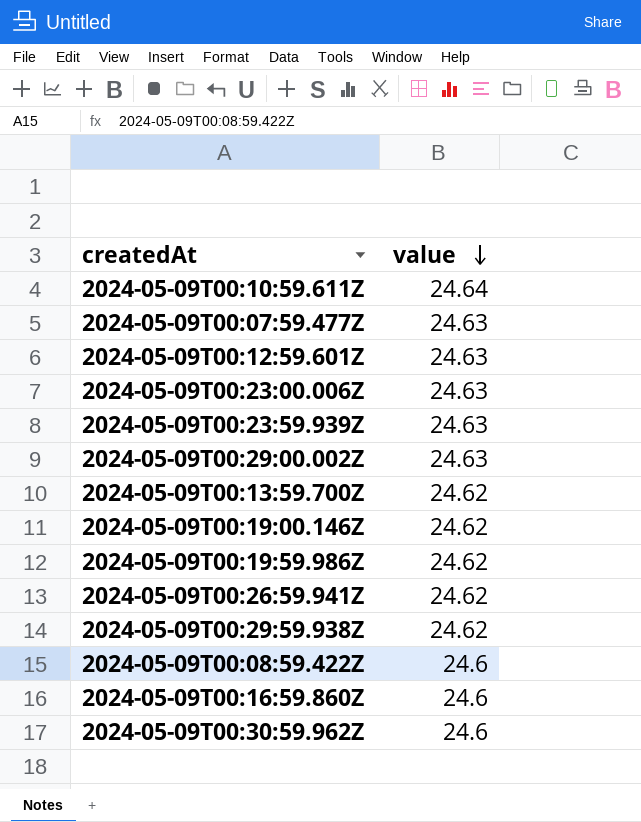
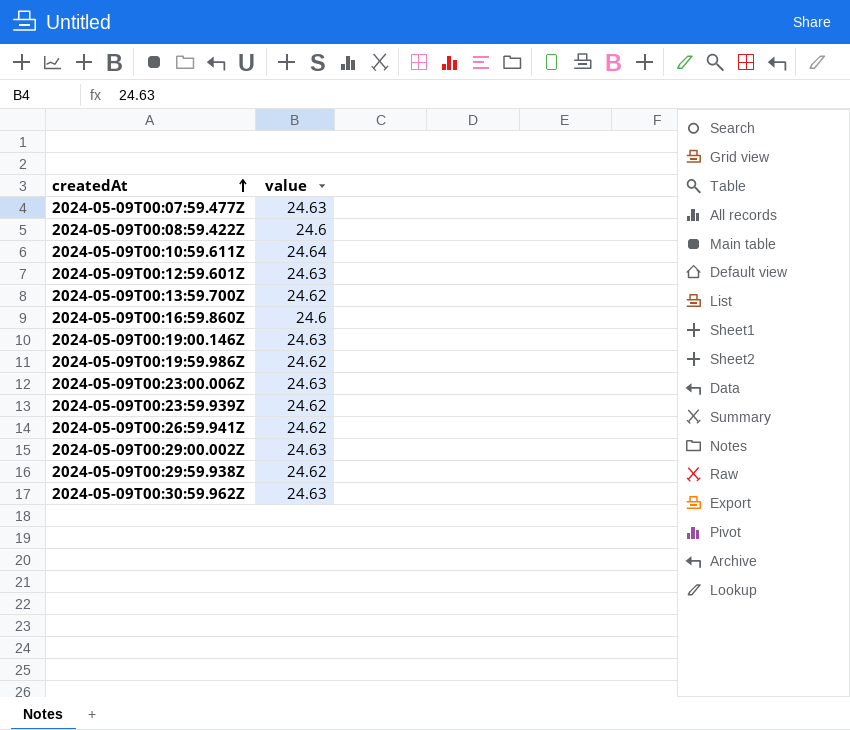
row order: value descending -> createdAt ascending
2024-05-09T00:19:00.146Z | value: 24.62 -> 24.63
2024-05-09T00:23:59.939Z | value: 24.63 -> 24.62
2024-05-09T00:30:59.962Z | value: 24.6 -> 24.63

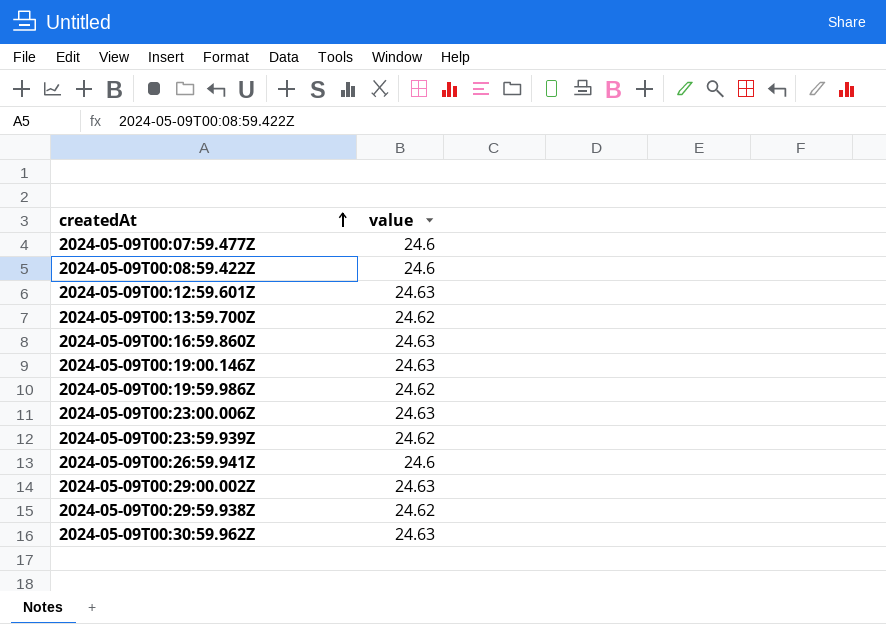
row 2024-05-09T00:10:59.611Z: 24.64 -> none
2024-05-09T00:07:59.477Z | value: 24.63 -> 24.6
2024-05-09T00:16:59.860Z | value: 24.6 -> 24.63
2024-05-09T00:26:59.941Z | value: 24.62 -> 24.6

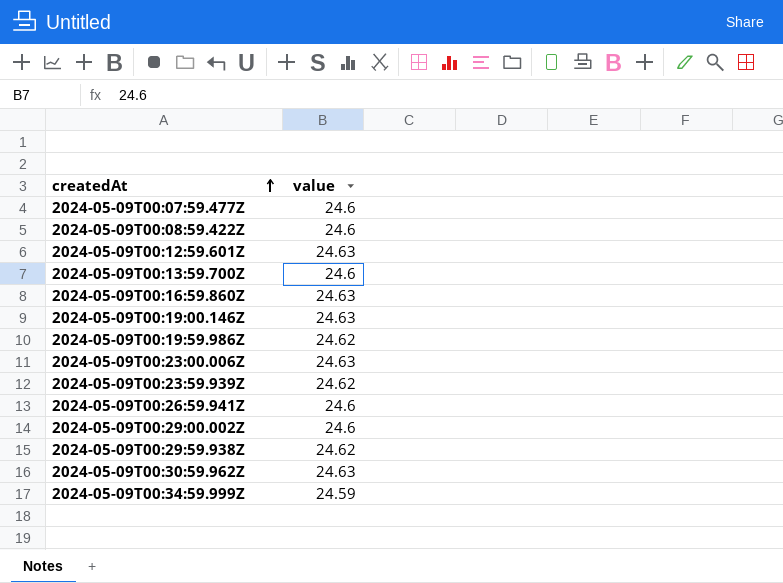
2024-05-09T00:13:59.700Z | value: 24.62 -> 24.6
2024-05-09T00:29:00.002Z | value: 24.63 -> 24.6
row 2024-05-09T00:34:59.999Z: none -> 24.59

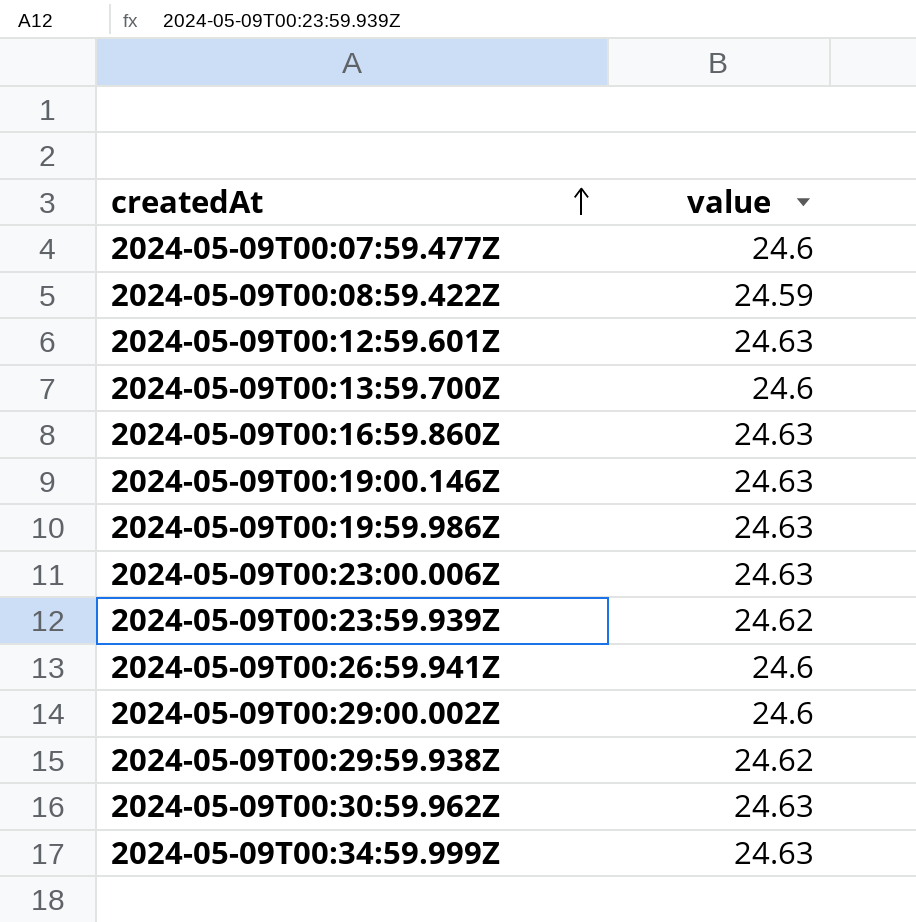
2024-05-09T00:08:59.422Z | value: 24.6 -> 24.59
2024-05-09T00:19:59.986Z | value: 24.62 -> 24.63
2024-05-09T00:34:59.999Z | value: 24.59 -> 24.63

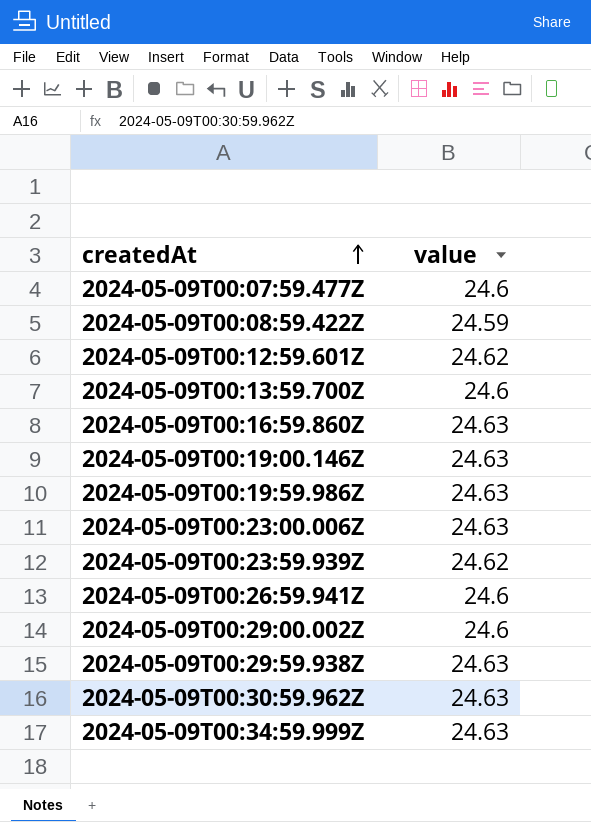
2024-05-09T00:12:59.601Z | value: 24.63 -> 24.62
2024-05-09T00:29:59.938Z | value: 24.62 -> 24.63

